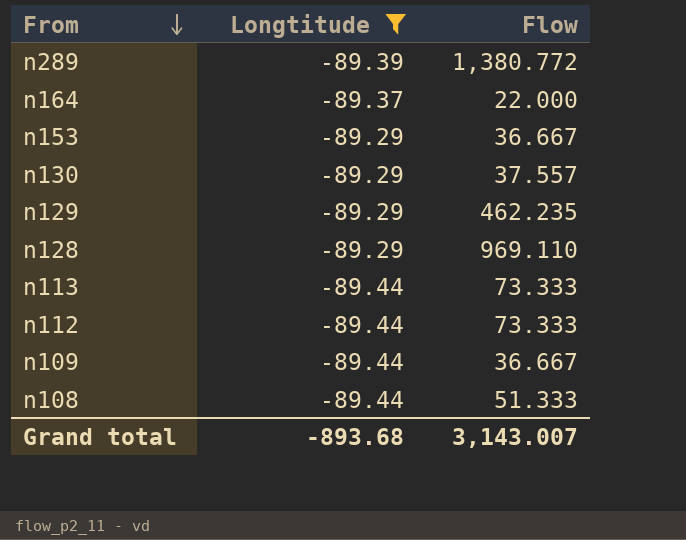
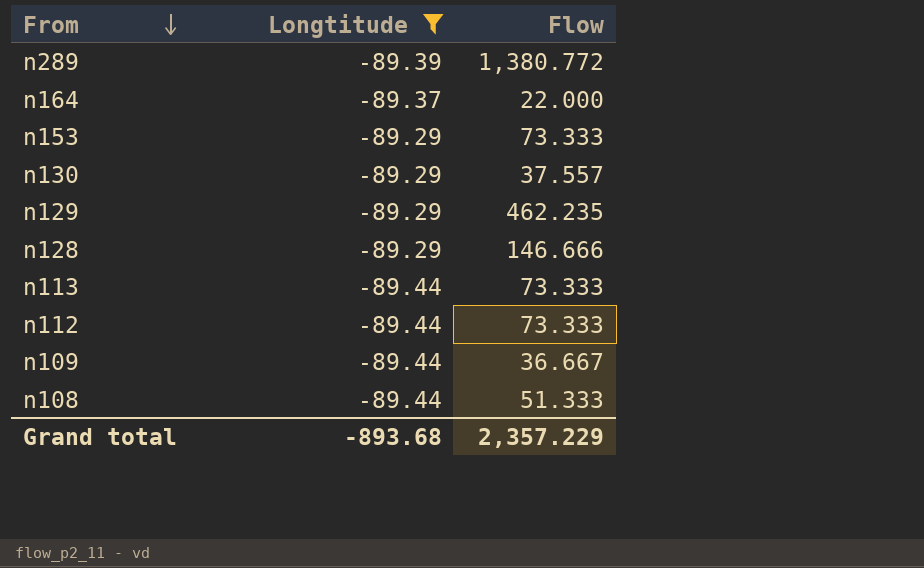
n153 | Flow: 36.667 -> 73.333
n128 | Flow: 969.110 -> 146.666
Grand total | Flow: 3,143.007 -> 2,357.229

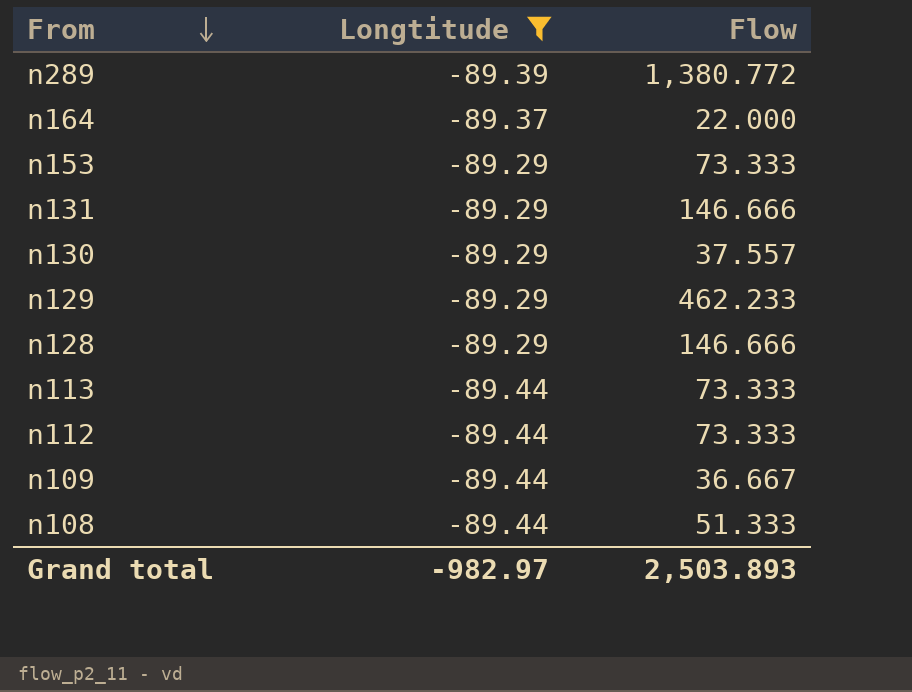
row n131: none -> -89.29 | 146.666
n129 | Flow: 462.235 -> 462.233
Grand total | Longtitude: -893.68 -> -982.97
Grand total | Flow: 2,357.229 -> 2,503.893

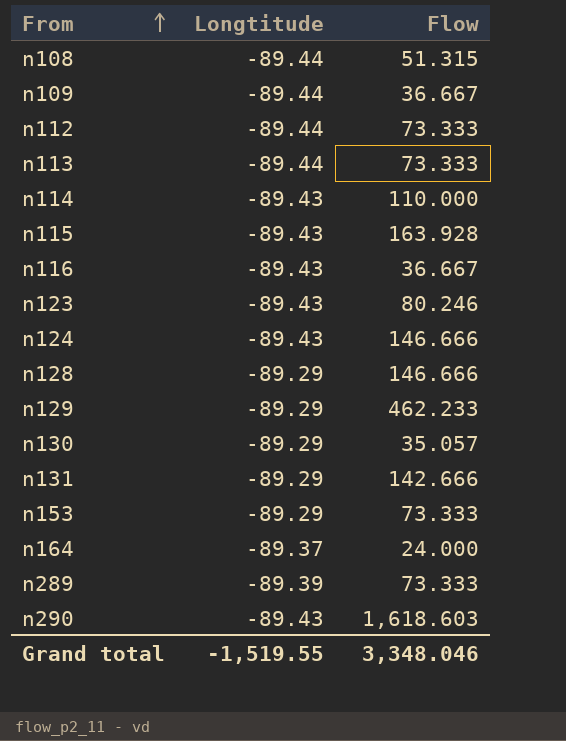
filter: Longtitude != -89.43 -> none
row order: From descending -> From ascending
n108 | Flow: 51.333 -> 51.315
n130 | Flow: 37.557 -> 35.057
n131 | Flow: 146.666 -> 142.666
n164 | Flow: 22.000 -> 24.000
n289 | Flow: 1,380.772 -> 73.333
Grand total | Longtitude: -982.97 -> -1,519.55
Grand total | Flow: 2,503.893 -> 3,348.046

